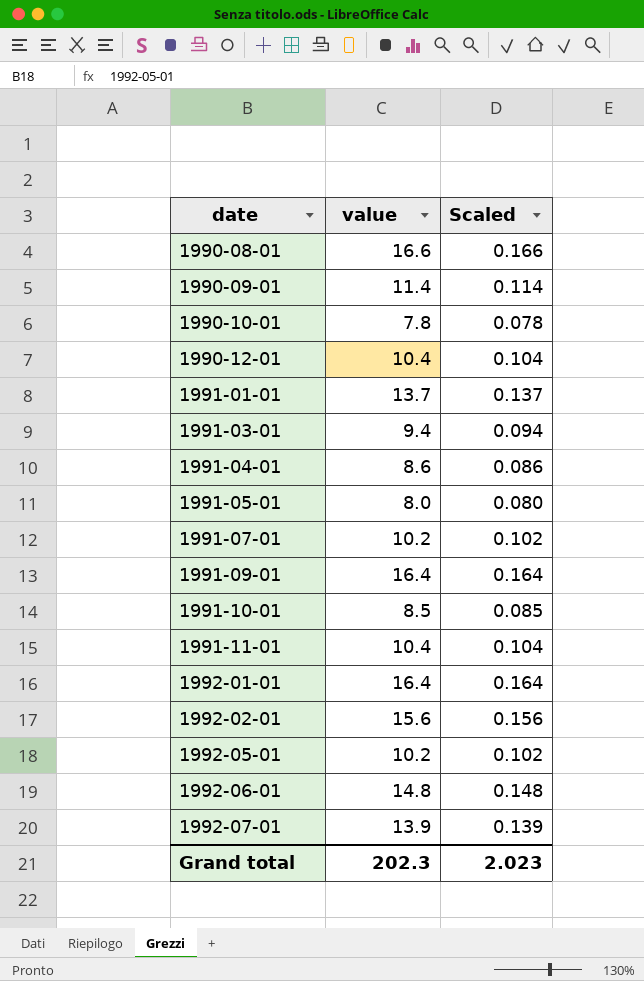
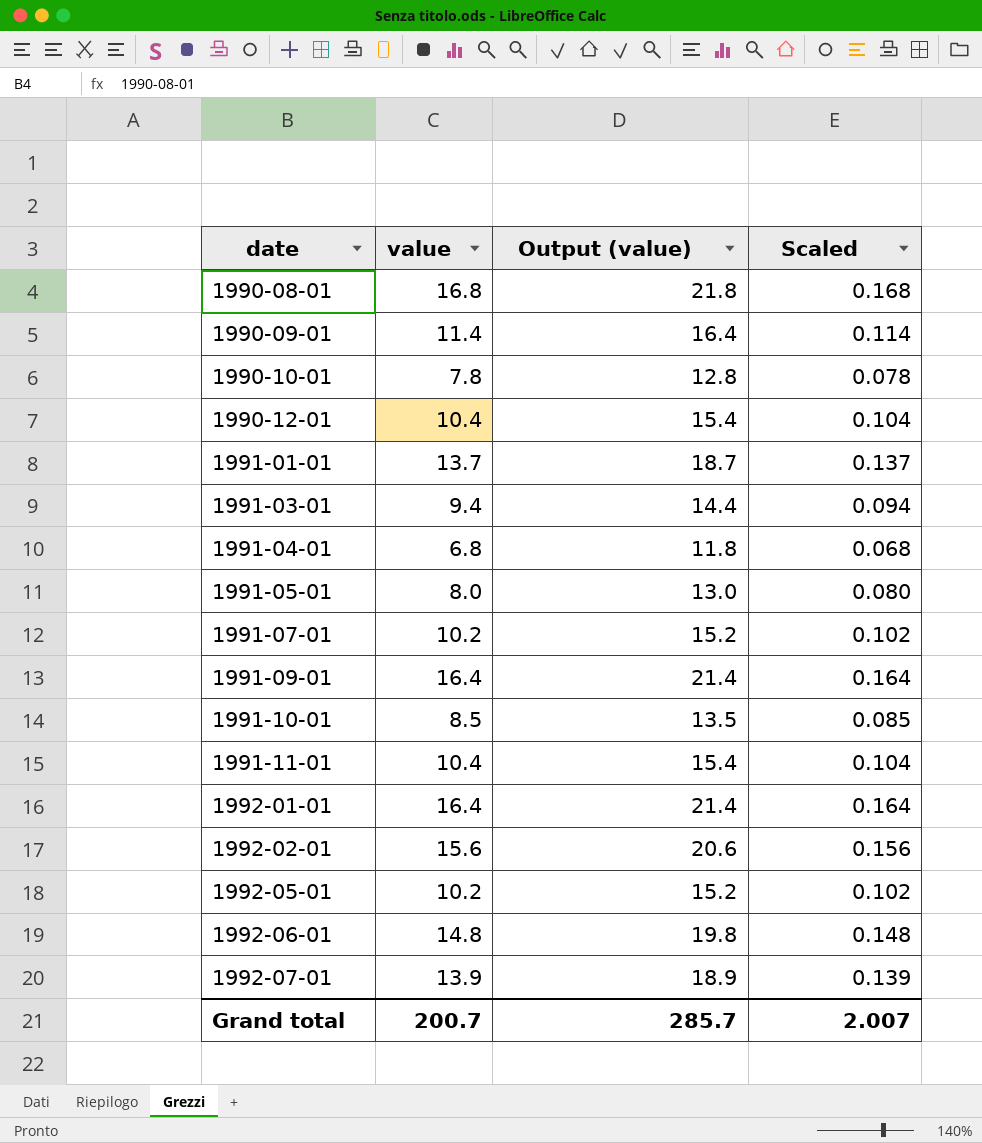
column Output (value) | formula: none -> [value] + 5
1990-08-01 | value: 16.6 -> 16.8
1990-08-01 | Scaled: 0.166 -> 0.168
1991-04-01 | value: 8.6 -> 6.8
1991-04-01 | Scaled: 0.086 -> 0.068
Grand total | value: 202.3 -> 200.7
Grand total | Scaled: 2.023 -> 2.007

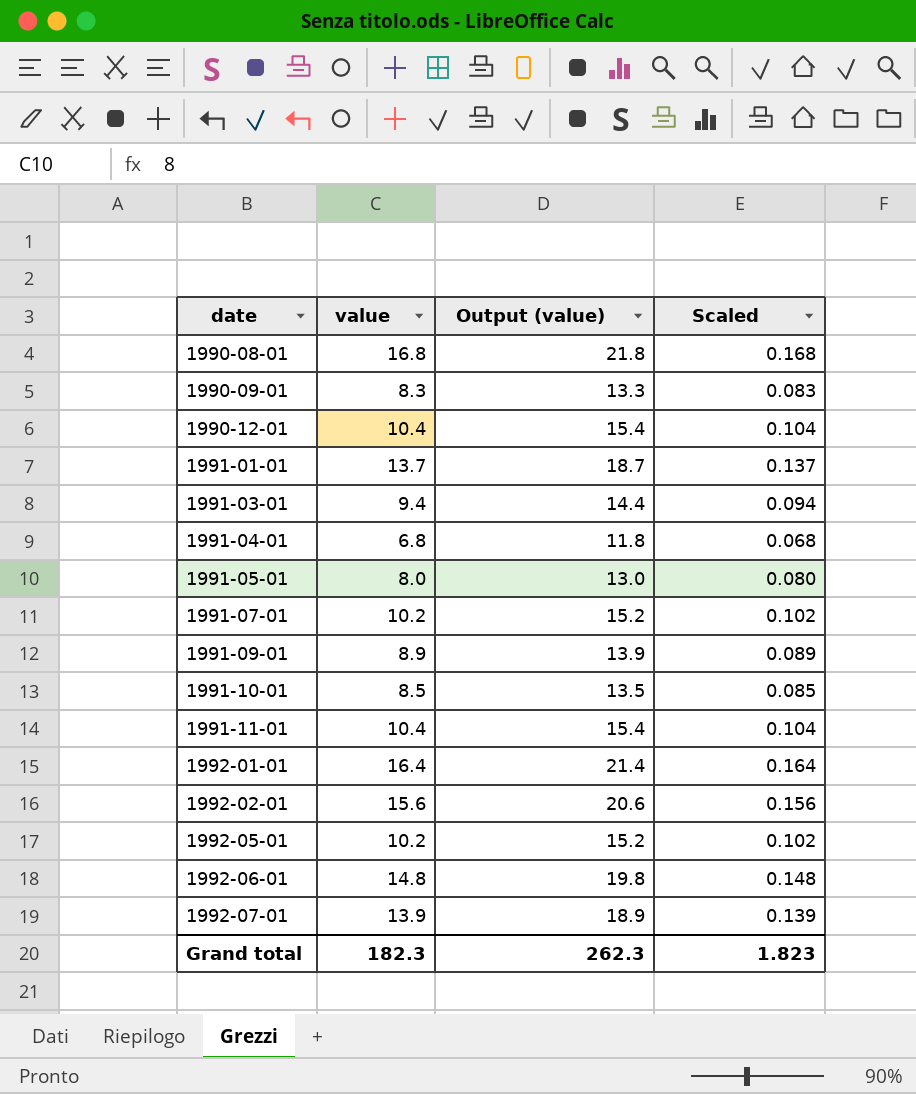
row 1990-10-01: 7.8 | 12.8 | 0.078 -> none
1990-09-01 | value: 11.4 -> 8.3
1990-09-01 | Output (value): 16.4 -> 13.3
1990-09-01 | Scaled: 0.114 -> 0.083
1991-09-01 | value: 16.4 -> 8.9
1991-09-01 | Output (value): 21.4 -> 13.9
1991-09-01 | Scaled: 0.164 -> 0.089
Grand total | value: 200.7 -> 182.3
Grand total | Output (value): 285.7 -> 262.3
Grand total | Scaled: 2.007 -> 1.823

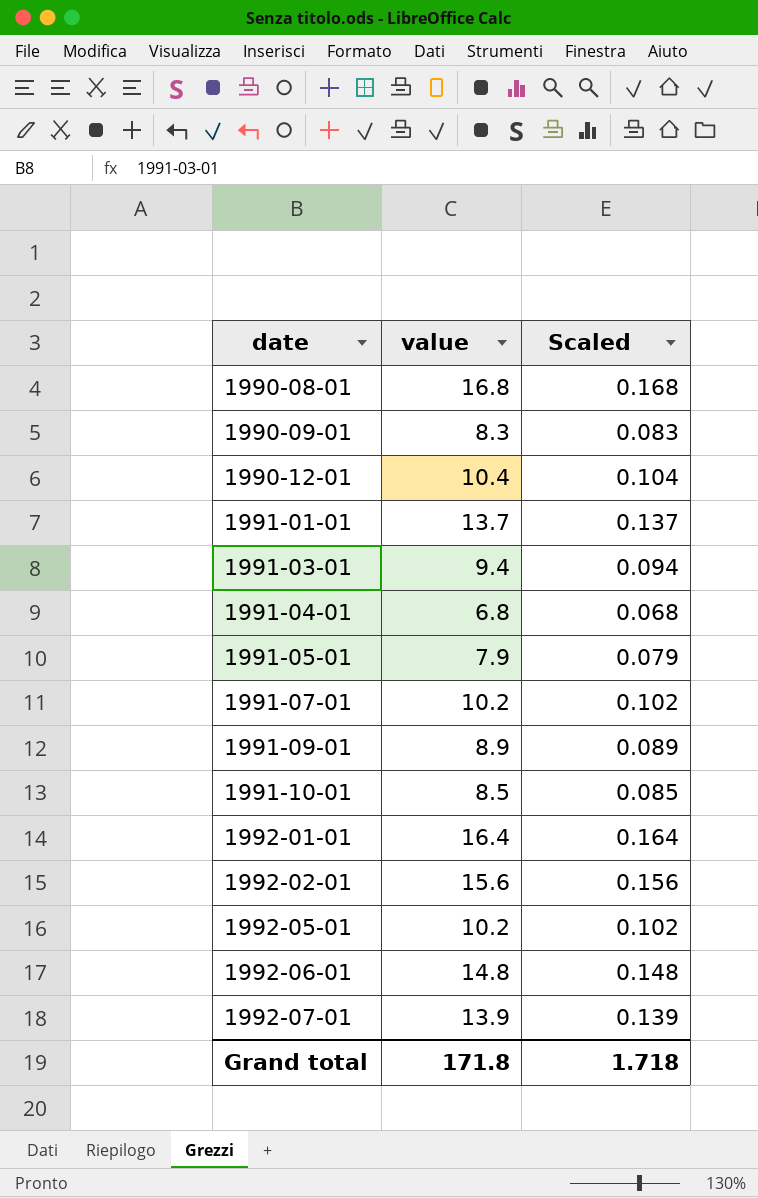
column Output (value) | formula: [value] + 5 -> none
row 1991-11-01: 10.4 | 15.4 | 0.104 -> none
1991-05-01 | value: 8.0 -> 7.9
1991-05-01 | Scaled: 0.080 -> 0.079
Grand total | value: 182.3 -> 171.8
Grand total | Scaled: 1.823 -> 1.718

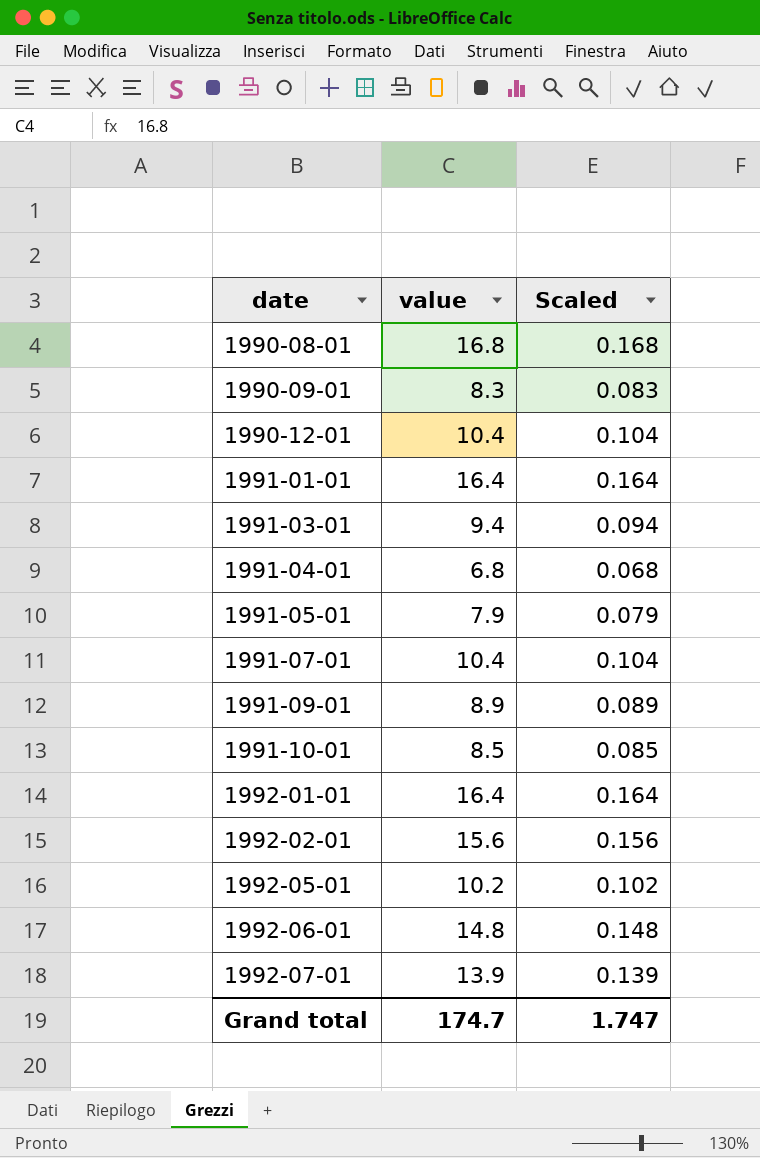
1991-01-01 | value: 13.7 -> 16.4
1991-01-01 | Scaled: 0.137 -> 0.164
1991-07-01 | value: 10.2 -> 10.4
1991-07-01 | Scaled: 0.102 -> 0.104
Grand total | value: 171.8 -> 174.7
Grand total | Scaled: 1.718 -> 1.747

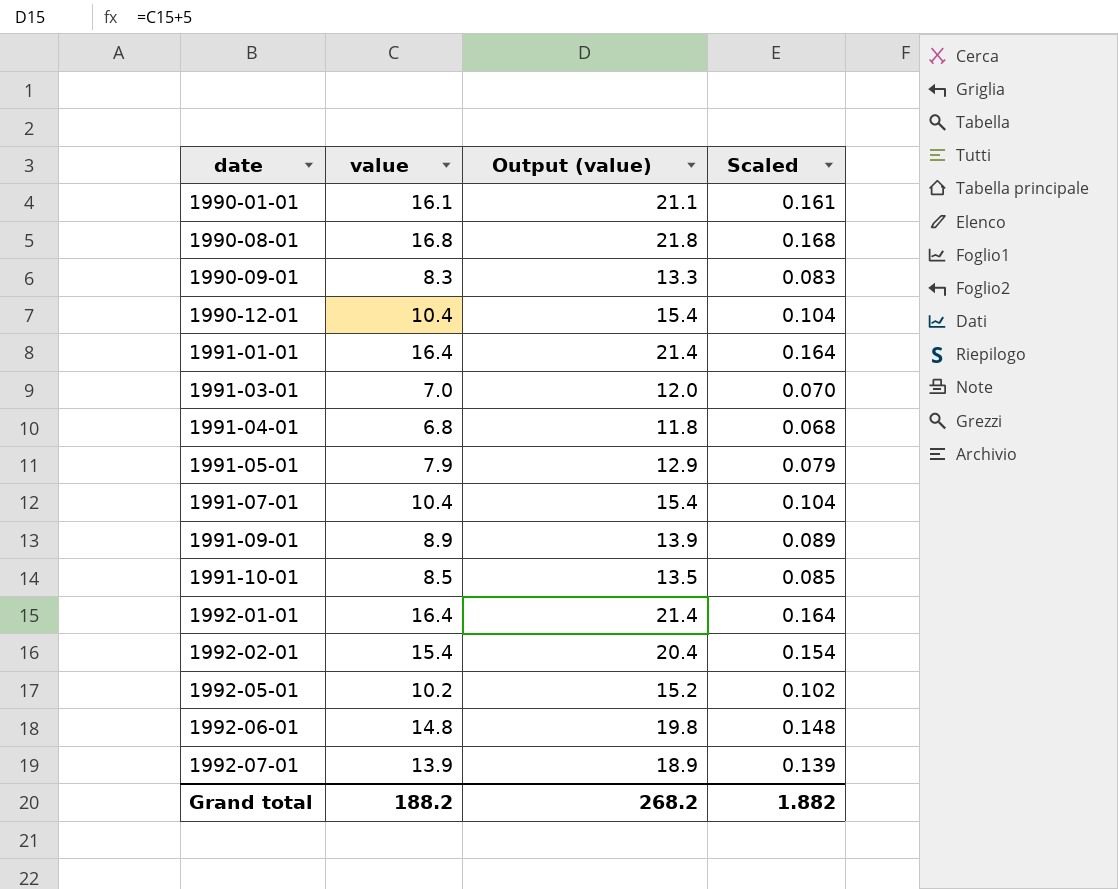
column Output (value) | formula: none -> [value] + 5
row 1990-01-01: none -> 16.1 | 21.1 | 0.161
1991-03-01 | value: 9.4 -> 7.0
1991-03-01 | Scaled: 0.094 -> 0.070
1992-02-01 | value: 15.6 -> 15.4
1992-02-01 | Scaled: 0.156 -> 0.154
Grand total | value: 174.7 -> 188.2
Grand total | Scaled: 1.747 -> 1.882

